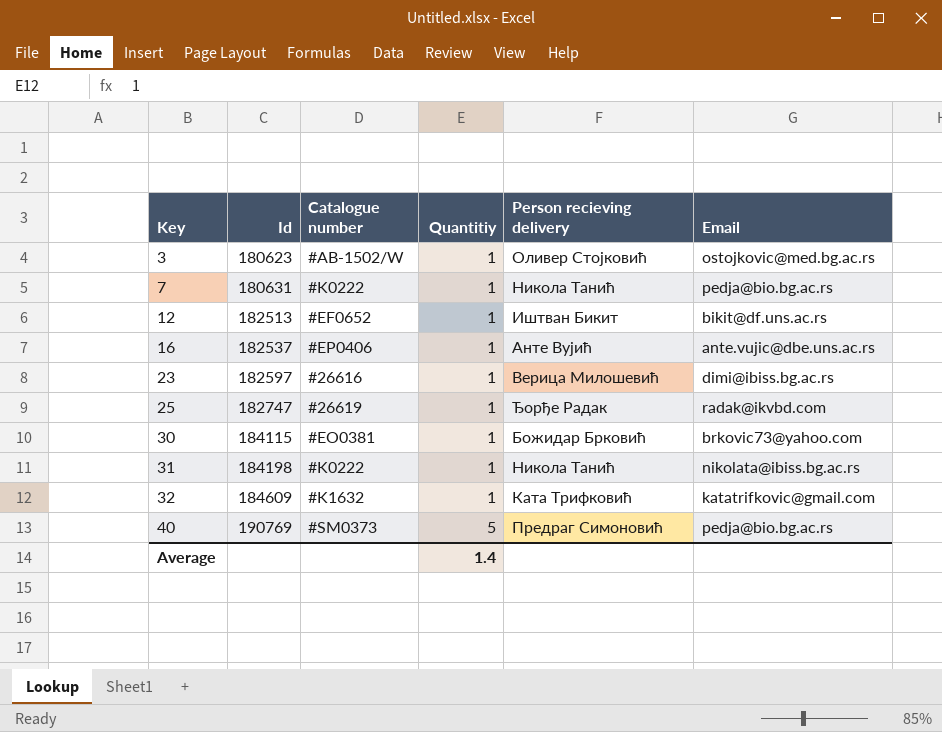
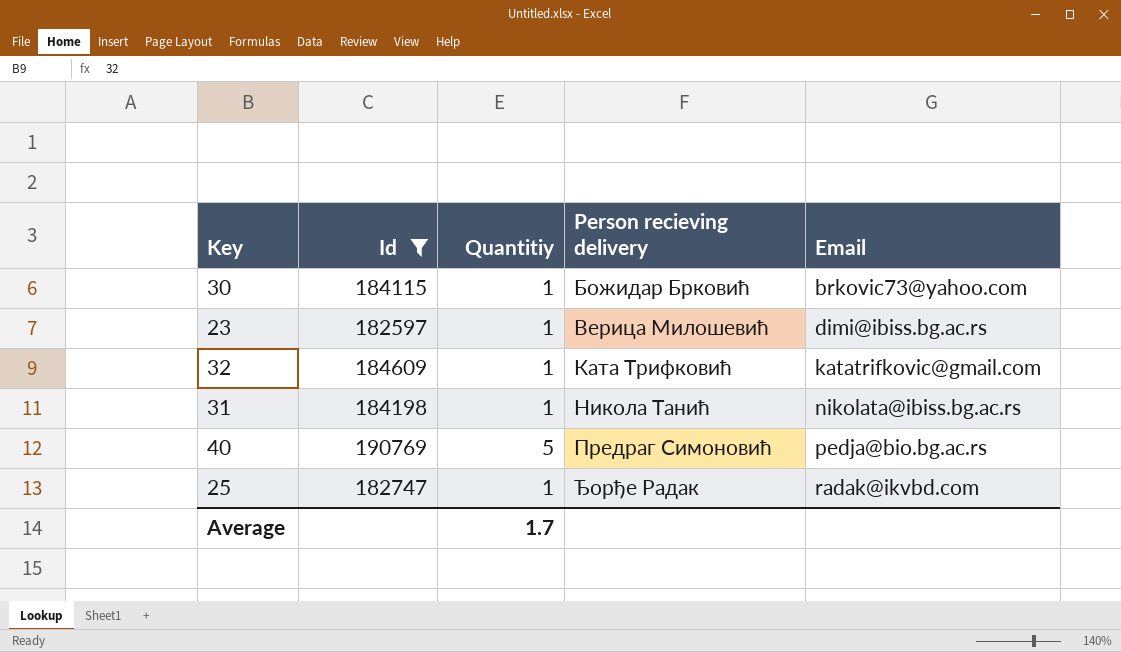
filter: none -> Id >= 182597
row order: Key ascending -> Person recieving delivery ascending
column Catalogue number | position: 3 -> none
Average | Quantitiy: 1.4 -> 1.7

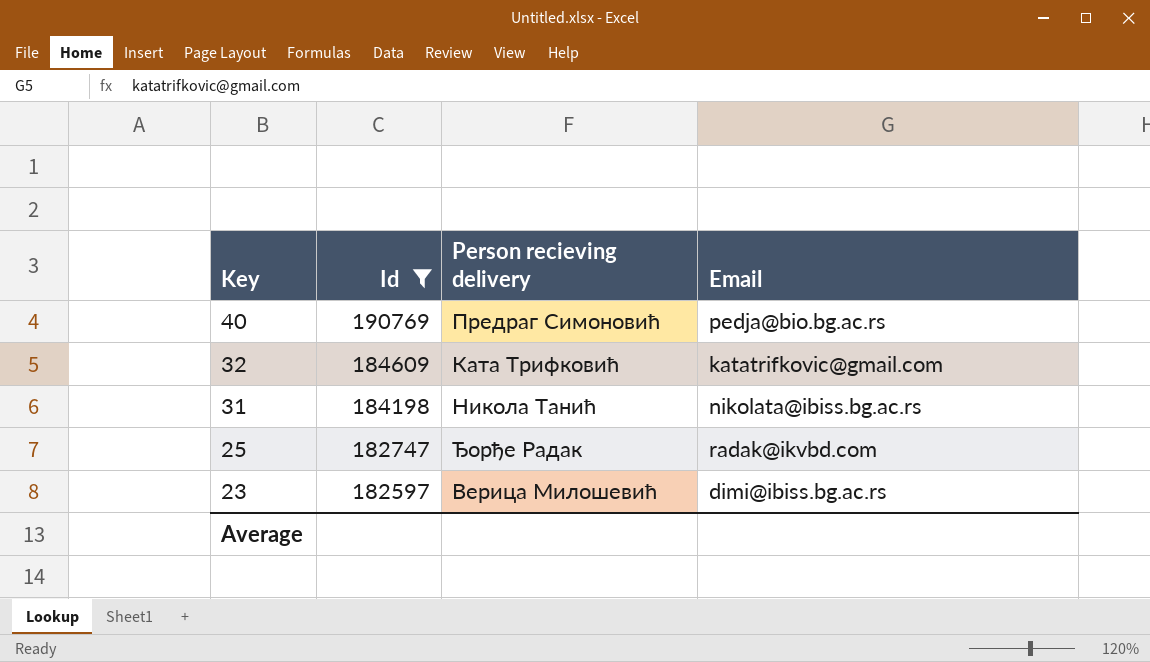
row order: Person recieving delivery ascending -> Key descending
column Quantitiy | position: 3 -> none
row 30: 184115 | 1 | Божидар Брковић | brkovic73@yahoo.com -> none

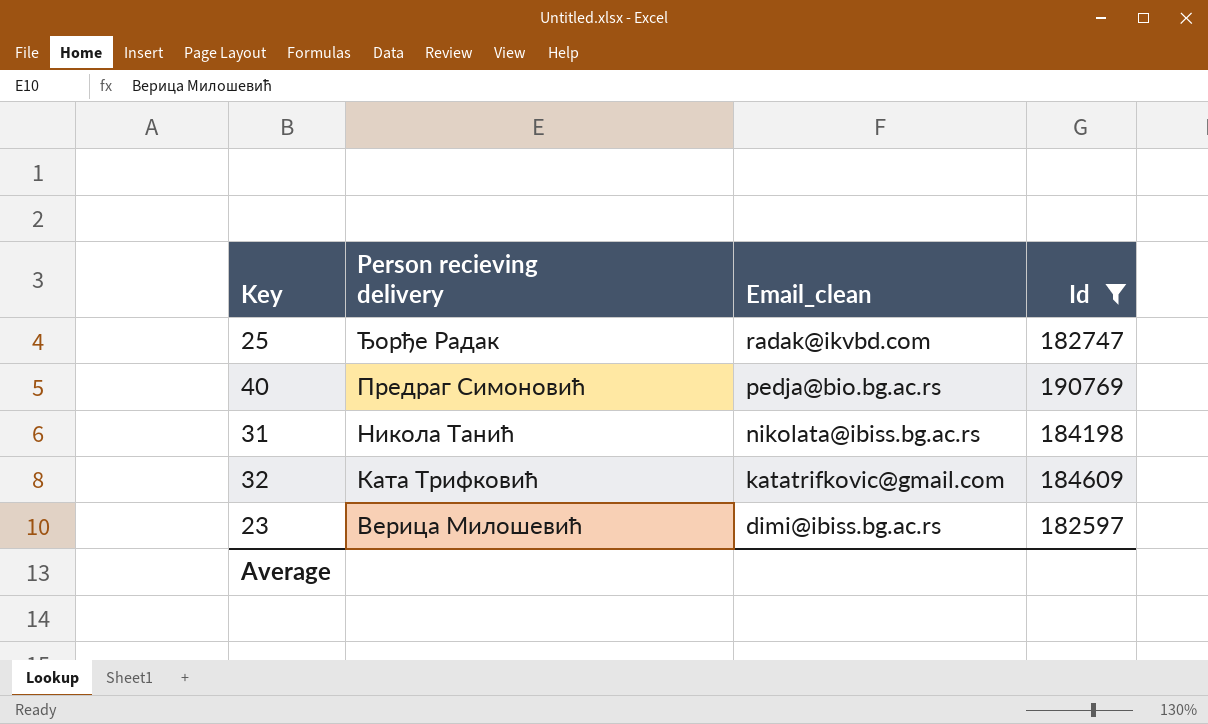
row order: Key descending -> Person recieving delivery descending
column name: Email -> Email_clean
column Id | position: 2 -> 4

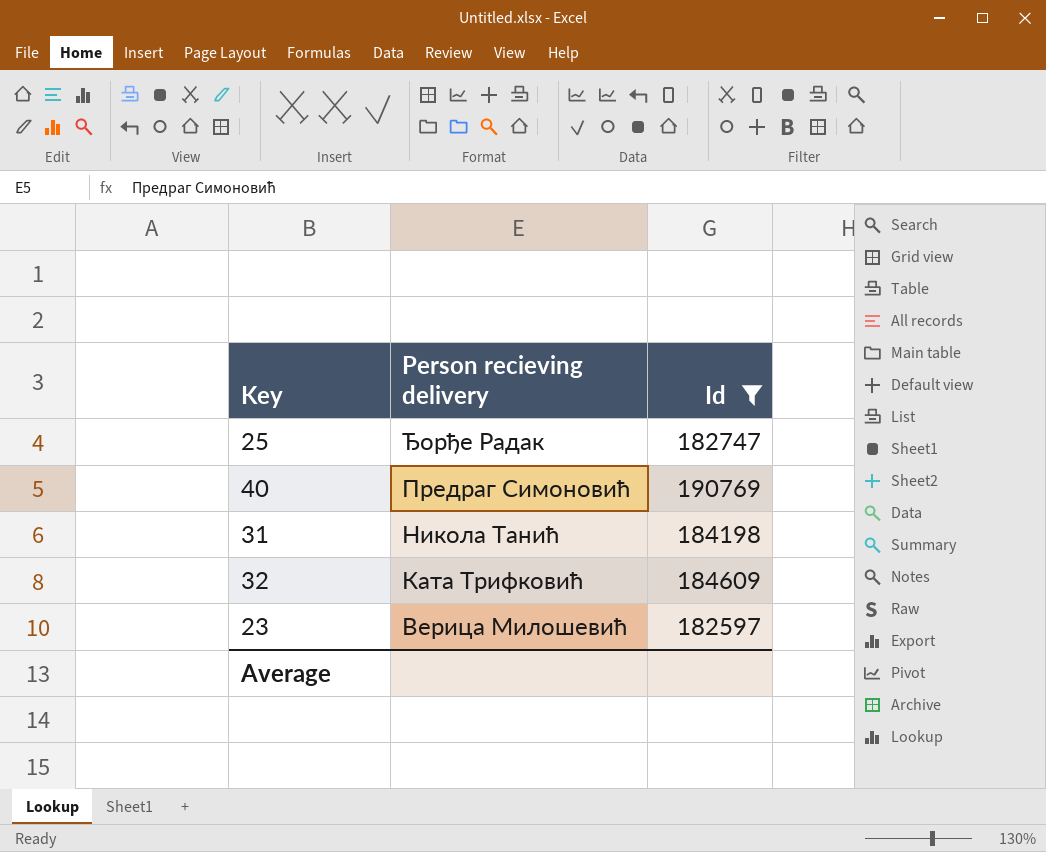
column Email_clean | position: 3 -> none

